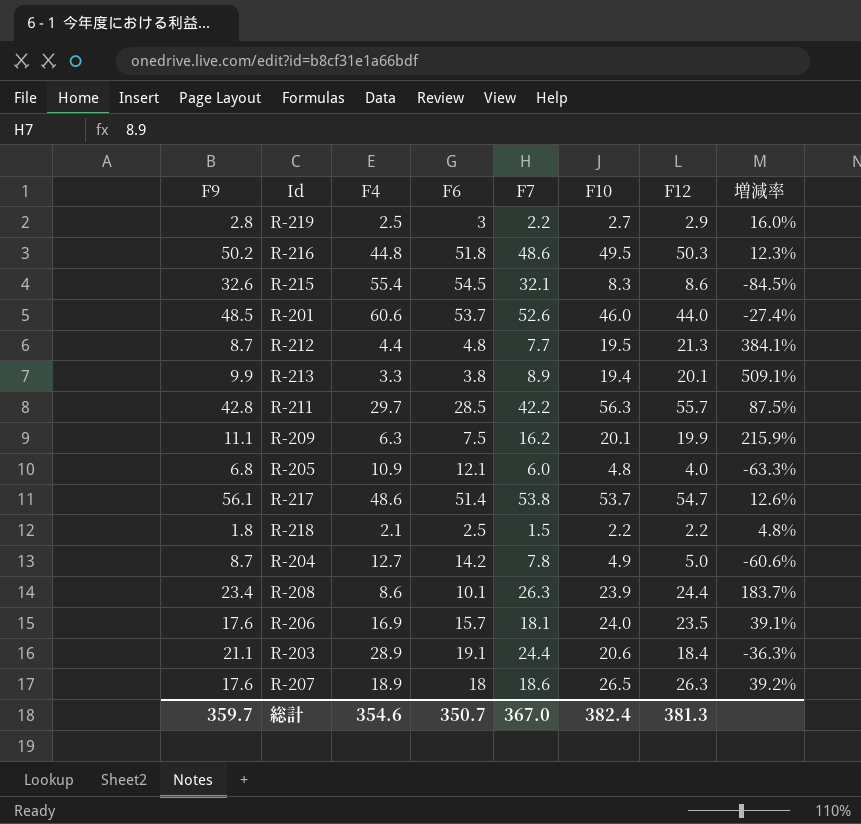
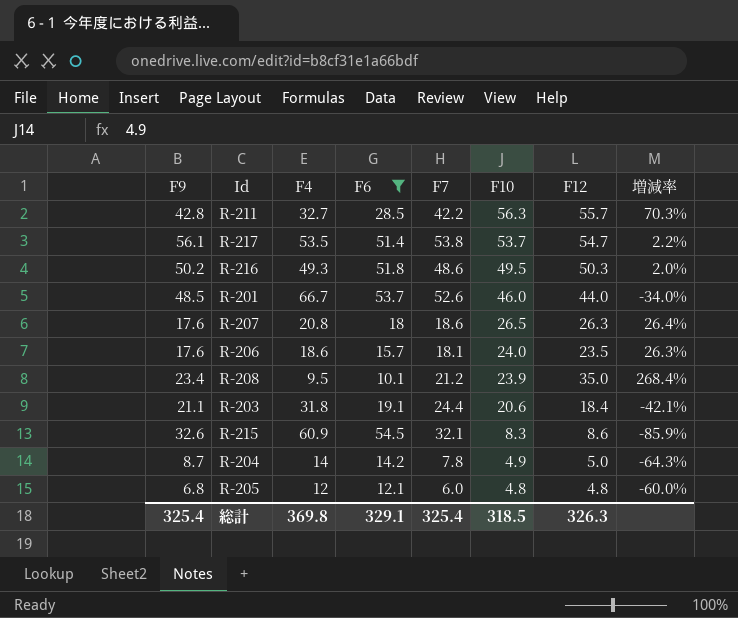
filter: none -> F6 >= 10.1
row order: none -> F10 descending
R-211 | F4: 29.7 -> 32.7
R-211 | 増減率: 87.5% -> 70.3%
R-217 | F4: 48.6 -> 53.5
R-217 | 増減率: 12.6% -> 2.2%
R-216 | F4: 44.8 -> 49.3
R-216 | 増減率: 12.3% -> 2.0%
R-201 | F4: 60.6 -> 66.7
R-201 | 増減率: -27.4% -> -34.0%
R-207 | F4: 18.9 -> 20.8
R-207 | 増減率: 39.2% -> 26.4%
R-206 | F4: 16.9 -> 18.6
R-206 | 増減率: 39.1% -> 26.3%
R-208 | F4: 8.6 -> 9.5
R-208 | F7: 26.3 -> 21.2
R-208 | F12: 24.4 -> 35.0
R-208 | 増減率: 183.7% -> 268.4%
R-203 | F4: 28.9 -> 31.8
R-203 | 増減率: -36.3% -> -42.1%
R-215 | F4: 55.4 -> 60.9
R-215 | 増減率: -84.5% -> -85.9%
R-204 | F4: 12.7 -> 14
R-204 | 増減率: -60.6% -> -64.3%
R-205 | F4: 10.9 -> 12
R-205 | F12: 4.0 -> 4.8
R-205 | 増減率: -63.3% -> -60.0%
総計 | F9: 359.7 -> 325.4
総計 | F4: 354.6 -> 369.8
総計 | F6: 350.7 -> 329.1
総計 | F7: 367.0 -> 325.4
総計 | F10: 382.4 -> 318.5
総計 | F12: 381.3 -> 326.3

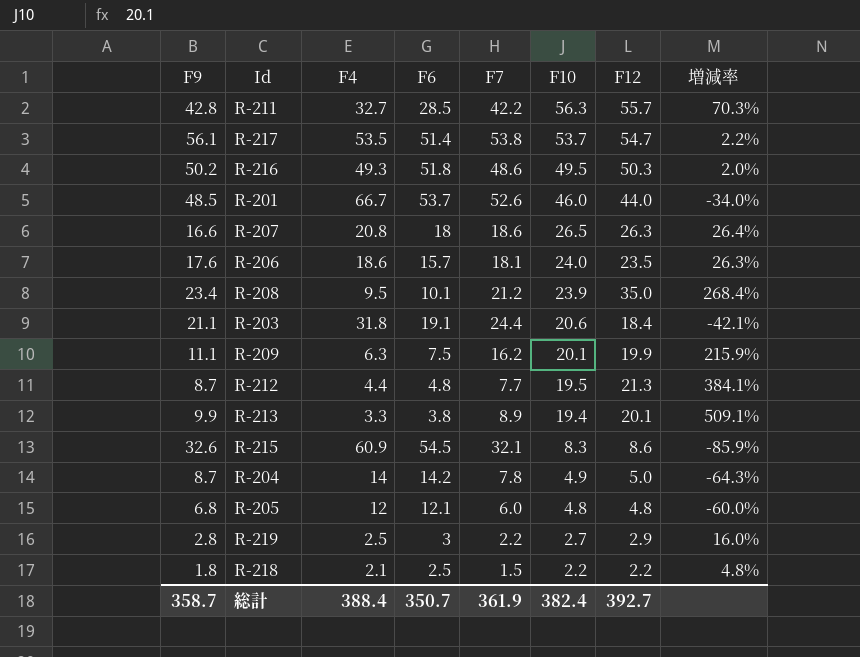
filter: F6 >= 10.1 -> none
R-207 | F9: 17.6 -> 16.6
総計 | F9: 325.4 -> 358.7
総計 | F4: 369.8 -> 388.4
総計 | F6: 329.1 -> 350.7
総計 | F7: 325.4 -> 361.9
総計 | F10: 318.5 -> 382.4
総計 | F12: 326.3 -> 392.7

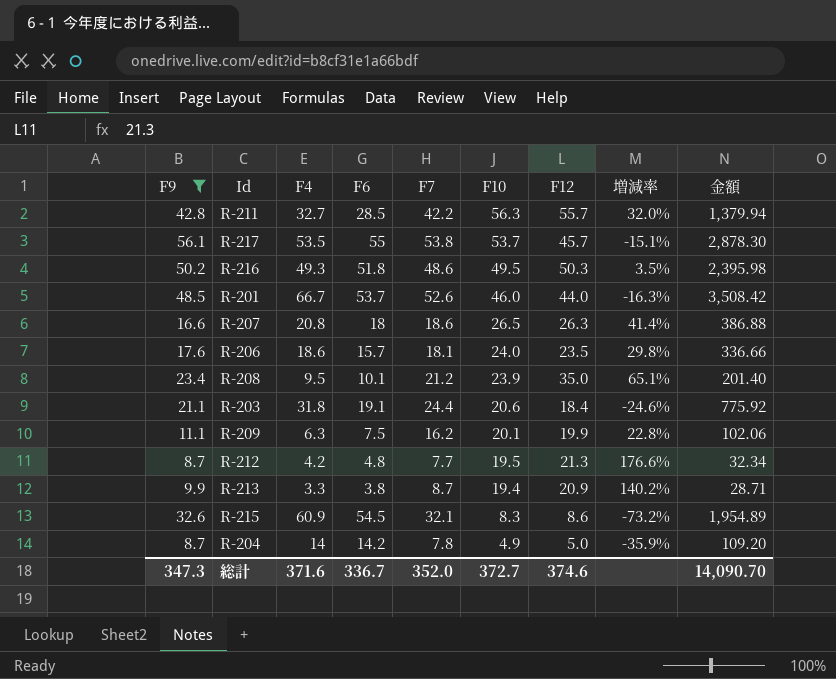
filter: none -> F9 >= 8.7
column 増減率 | formula: ([F12] - [F4]) / [F4] -> ([F12] - [F7]) / [F7]
column 金額 | formula: none -> [F4] * [F7]
R-217 | F6: 51.4 -> 55
R-217 | F12: 54.7 -> 45.7
R-212 | F4: 4.4 -> 4.2
R-213 | F7: 8.9 -> 8.7
R-213 | F12: 20.1 -> 20.9
総計 | F9: 358.7 -> 347.3
総計 | F4: 388.4 -> 371.6
総計 | F6: 350.7 -> 336.7
総計 | F7: 361.9 -> 352.0
総計 | F10: 382.4 -> 372.7
総計 | F12: 392.7 -> 374.6

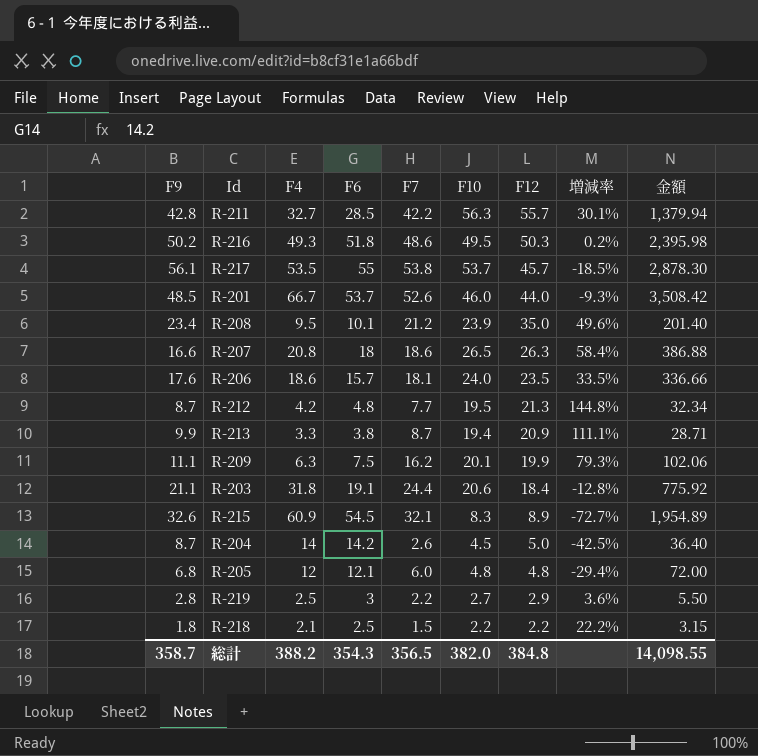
filter: F9 >= 8.7 -> none
row order: F10 descending -> F12 descending
column 増減率 | formula: ([F12] - [F7]) / [F7] -> ([F12] - [F9]) / [F9]
R-215 | F12: 8.6 -> 8.9
R-204 | F7: 7.8 -> 2.6
R-204 | F10: 4.9 -> 4.5
R-204 | 金額: 109.20 -> 36.40
総計 | F9: 347.3 -> 358.7
総計 | F4: 371.6 -> 388.2
総計 | F6: 336.7 -> 354.3
総計 | F7: 352.0 -> 356.5
総計 | F10: 372.7 -> 382.0
総計 | F12: 374.6 -> 384.8
総計 | 金額: 14,090.70 -> 14,098.55

